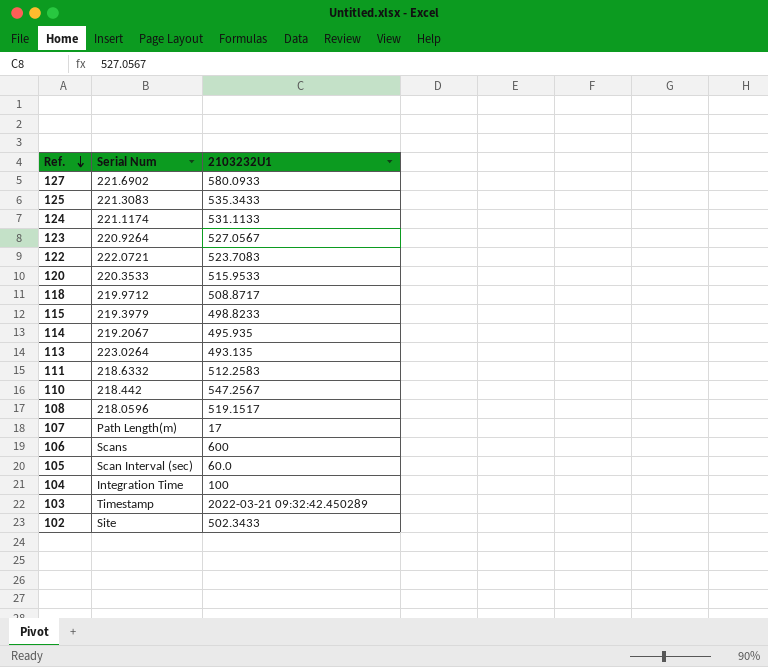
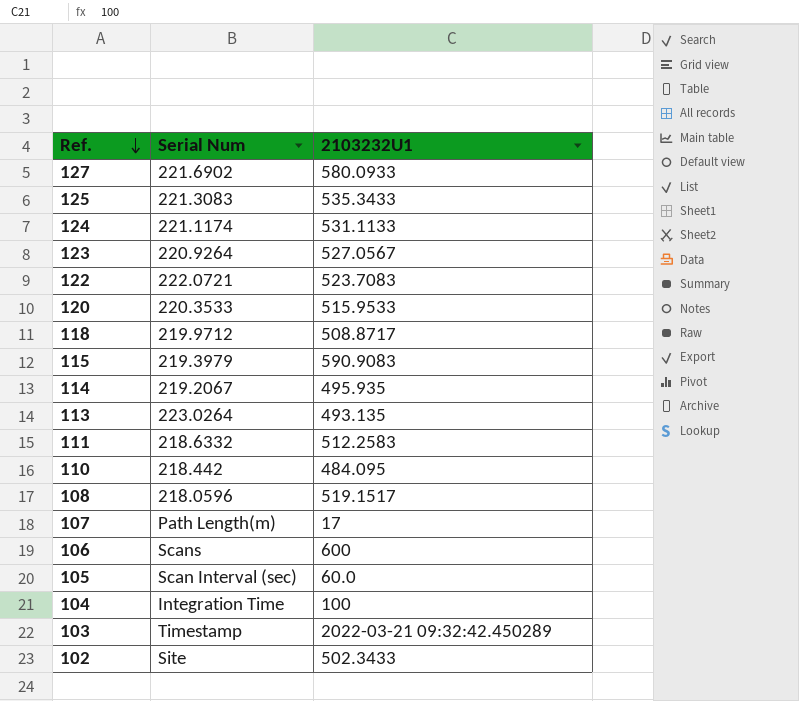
115 | 2103232U1: 498.8233 -> 590.9083
110 | 2103232U1: 547.2567 -> 484.095

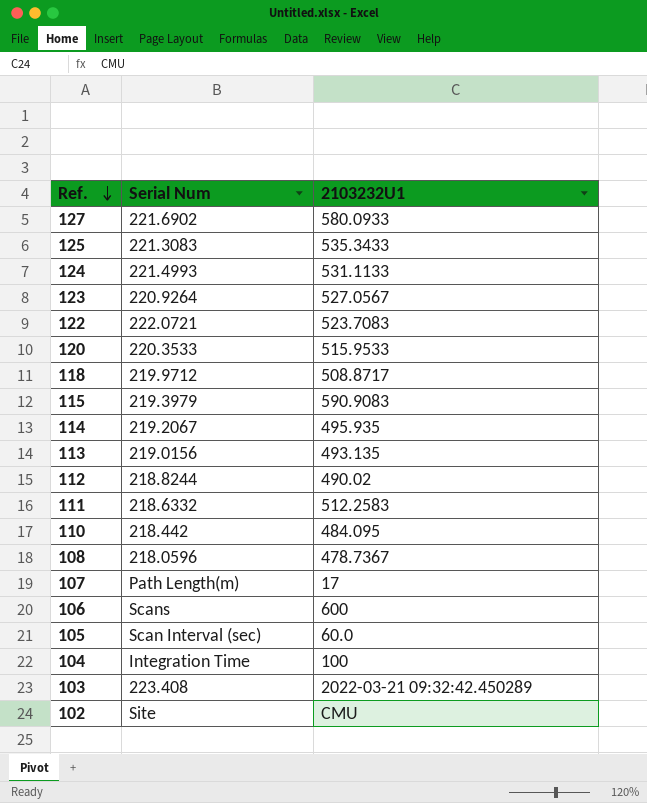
124 | Serial Num: 221.1174 -> 221.4993
113 | Serial Num: 223.0264 -> 219.0156
row 112: none -> 218.8244 | 490.02
108 | 2103232U1: 519.1517 -> 478.7367
103 | Serial Num: Timestamp -> 223.408
102 | 2103232U1: 502.3433 -> CMU

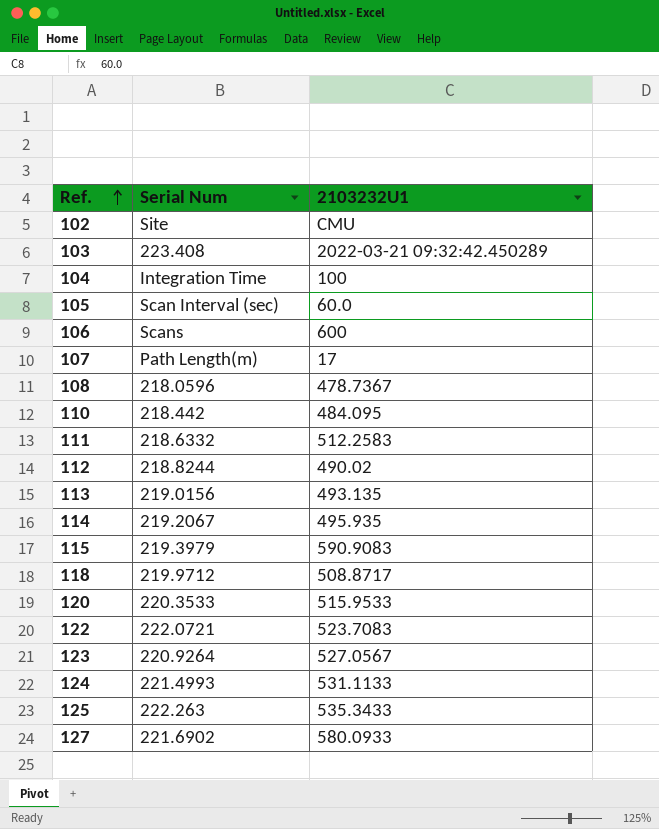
row order: Ref. descending -> Ref. ascending
125 | Serial Num: 221.3083 -> 222.263

